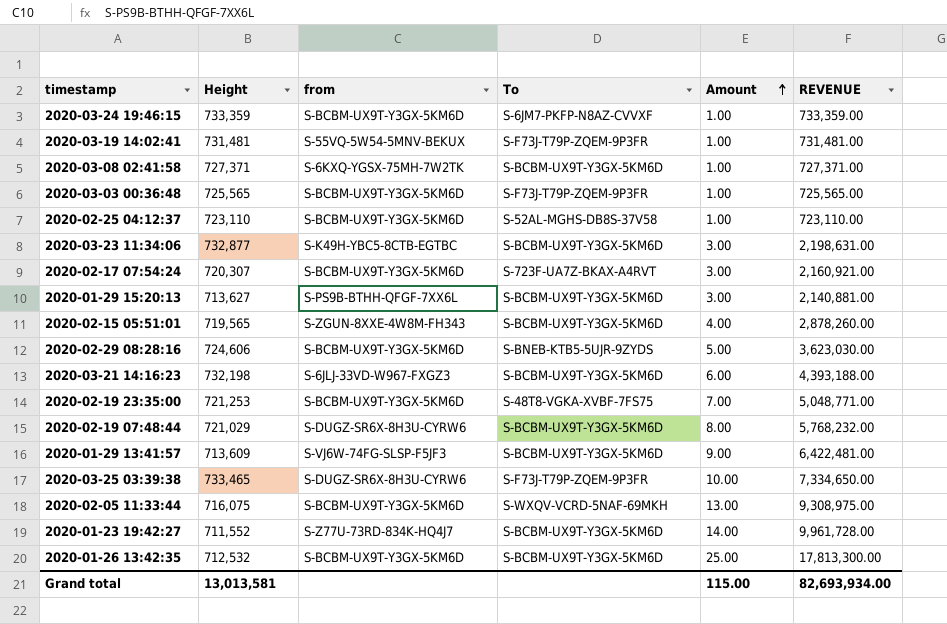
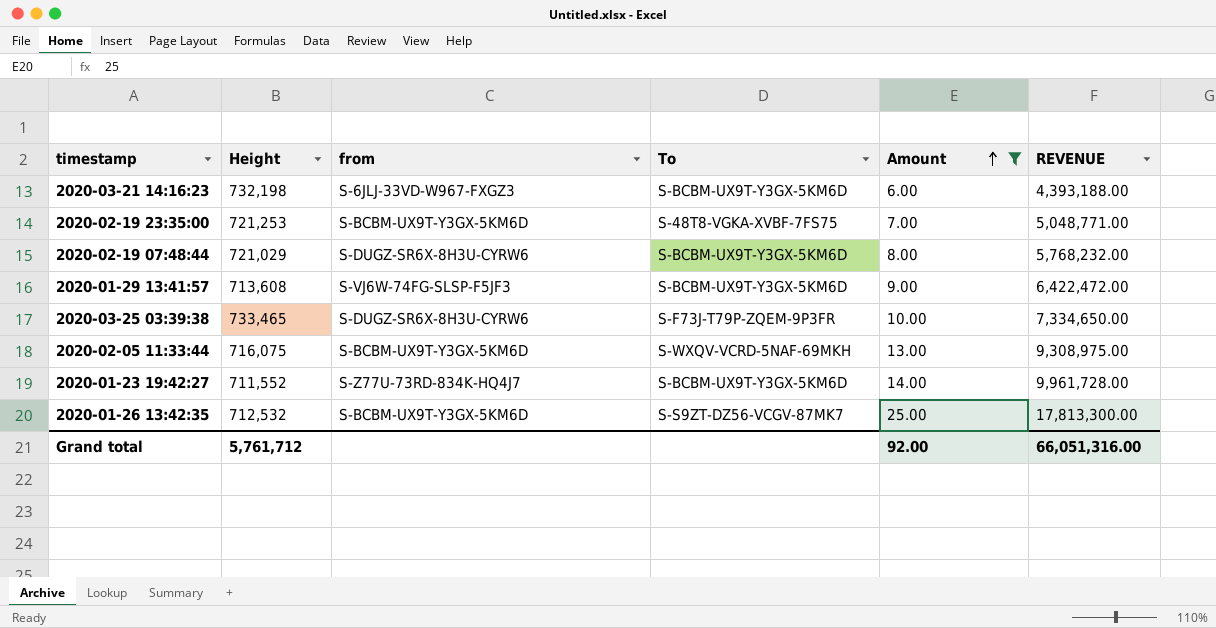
filter: none -> Amount >= 6.00
2020-01-29 13:41:57 | Height: 713,609 -> 713,608
2020-01-29 13:41:57 | REVENUE: 6,422,481.00 -> 6,422,472.00
2020-01-26 13:42:35 | To: S-BCBM-UX9T-Y3GX-5KM6D -> S-S9ZT-DZ56-VCGV-87MK7
Grand total | Height: 13,013,581 -> 5,761,712
Grand total | Amount: 115.00 -> 92.00
Grand total | REVENUE: 82,693,934.00 -> 66,051,316.00

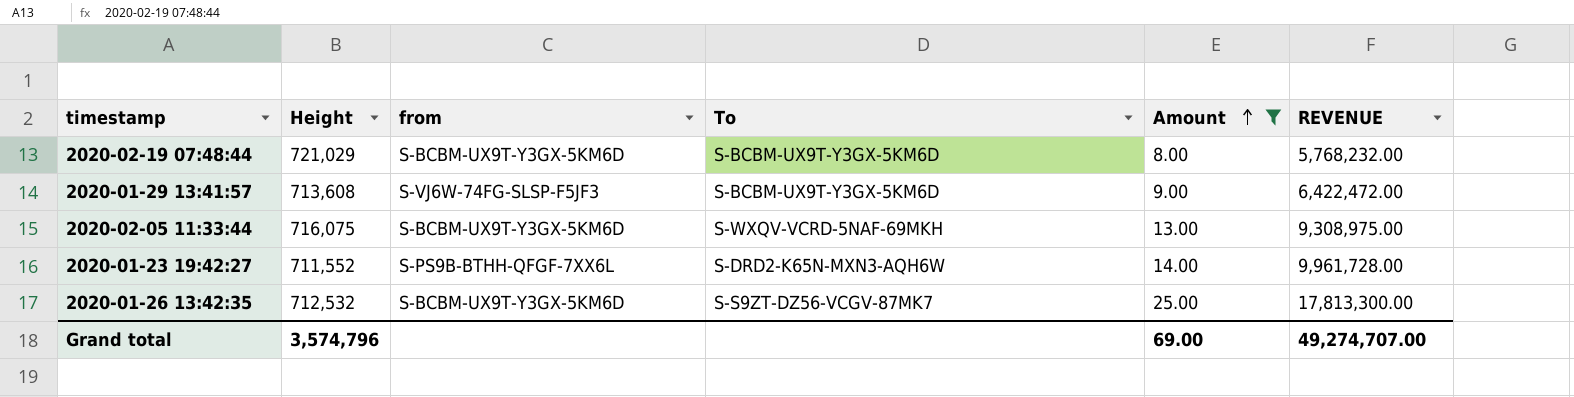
row 2020-03-21 14:16:23: 732,198 | S-6JLJ-33VD-W967-FXGZ3 | S-BCBM-UX9T-Y3GX-5KM6D | 6.00 | 4,393,188.00 -> none
row 2020-02-19 23:35:00: 721,253 | S-BCBM-UX9T-Y3GX-5KM6D | S-48T8-VGKA-XVBF-7FS75 | 7.00 | 5,048,771.00 -> none
row 2020-03-25 03:39:38: 733,465 | S-DUGZ-SR6X-8H3U-CYRW6 | S-F73J-T79P-ZQEM-9P3FR | 10.00 | 7,334,650.00 -> none
2020-02-19 07:48:44 | from: S-DUGZ-SR6X-8H3U-CYRW6 -> S-BCBM-UX9T-Y3GX-5KM6D
2020-01-23 19:42:27 | from: S-Z77U-73RD-834K-HQ4J7 -> S-PS9B-BTHH-QFGF-7XX6L
2020-01-23 19:42:27 | To: S-BCBM-UX9T-Y3GX-5KM6D -> S-DRD2-K65N-MXN3-AQH6W
Grand total | Height: 5,761,712 -> 3,574,796
Grand total | Amount: 92.00 -> 69.00
Grand total | REVENUE: 66,051,316.00 -> 49,274,707.00

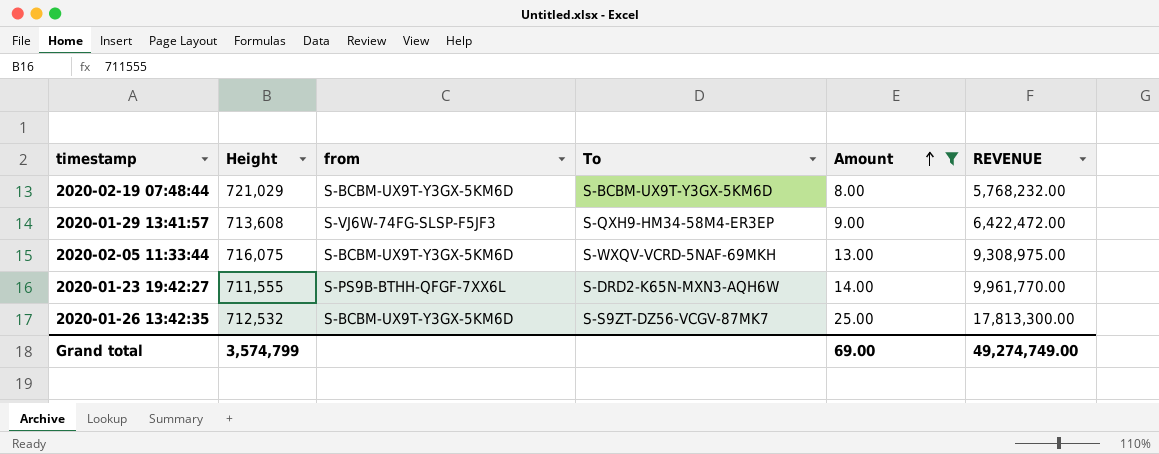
2020-01-29 13:41:57 | To: S-BCBM-UX9T-Y3GX-5KM6D -> S-QXH9-HM34-58M4-ER3EP
2020-01-23 19:42:27 | Height: 711,552 -> 711,555
2020-01-23 19:42:27 | REVENUE: 9,961,728.00 -> 9,961,770.00
Grand total | Height: 3,574,796 -> 3,574,799
Grand total | REVENUE: 49,274,707.00 -> 49,274,749.00

